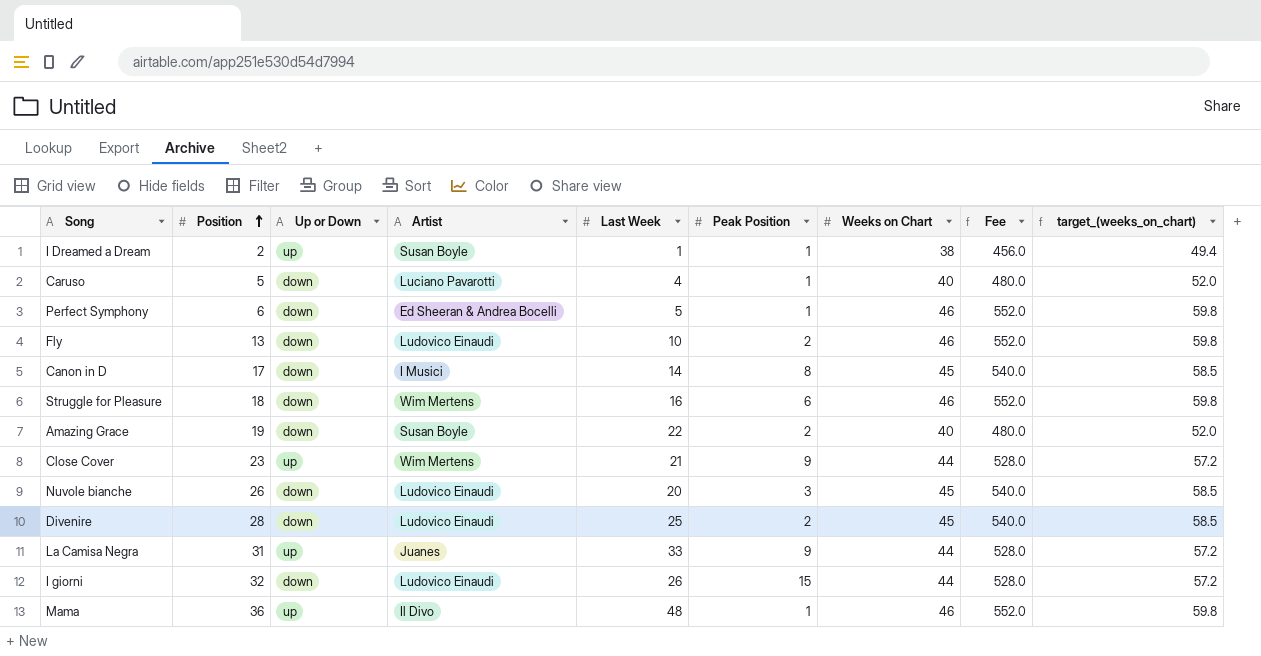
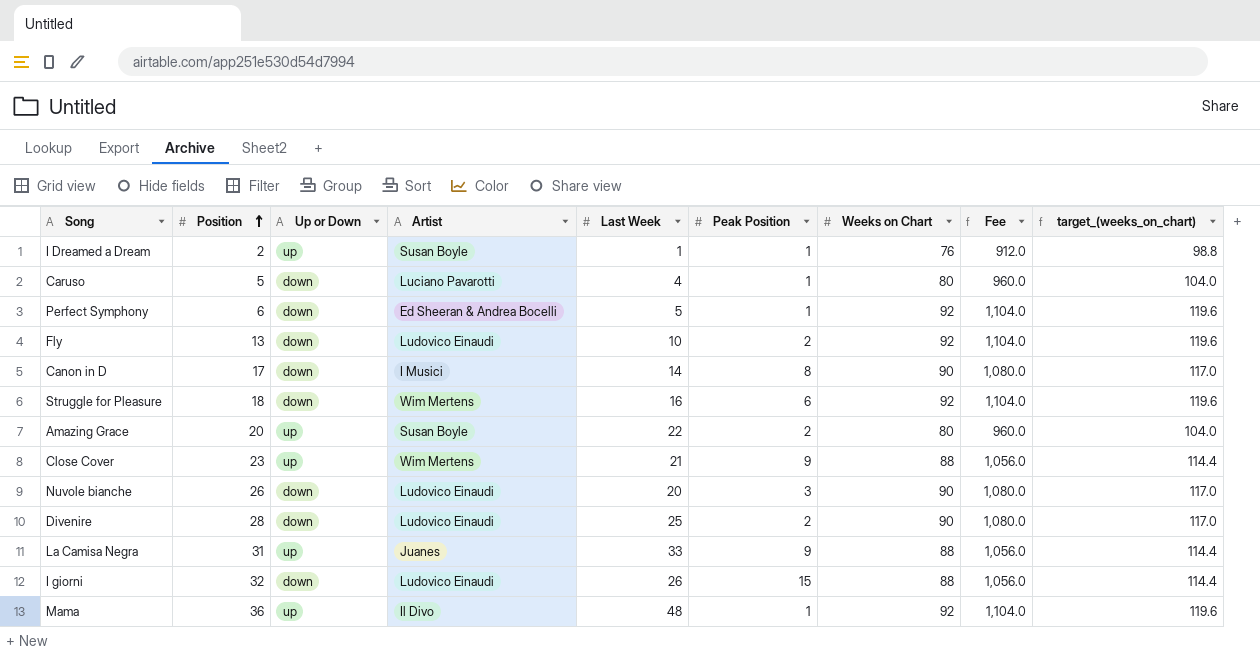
I Dreamed a Dream | Weeks on Chart: 38 -> 76
I Dreamed a Dream | Fee: 456.0 -> 912.0
I Dreamed a Dream | target_(weeks_on_chart): 49.4 -> 98.8
Caruso | Weeks on Chart: 40 -> 80
Caruso | Fee: 480.0 -> 960.0
Caruso | target_(weeks_on_chart): 52.0 -> 104.0
Perfect Symphony | Weeks on Chart: 46 -> 92
Perfect Symphony | Fee: 552.0 -> 1,104.0
Perfect Symphony | target_(weeks_on_chart): 59.8 -> 119.6
Fly | Weeks on Chart: 46 -> 92
Fly | Fee: 552.0 -> 1,104.0
Fly | target_(weeks_on_chart): 59.8 -> 119.6
Canon in D | Weeks on Chart: 45 -> 90
Canon in D | Fee: 540.0 -> 1,080.0
Canon in D | target_(weeks_on_chart): 58.5 -> 117.0
Struggle for Pleasure | Weeks on Chart: 46 -> 92
Struggle for Pleasure | Fee: 552.0 -> 1,104.0
Struggle for Pleasure | target_(weeks_on_chart): 59.8 -> 119.6
Amazing Grace | Position: 19 -> 20
Amazing Grace | Up or Down: down -> up
Amazing Grace | Weeks on Chart: 40 -> 80
Amazing Grace | Fee: 480.0 -> 960.0
Amazing Grace | target_(weeks_on_chart): 52.0 -> 104.0
Close Cover | Weeks on Chart: 44 -> 88
Close Cover | Fee: 528.0 -> 1,056.0
Close Cover | target_(weeks_on_chart): 57.2 -> 114.4
Nuvole bianche | Weeks on Chart: 45 -> 90
Nuvole bianche | Fee: 540.0 -> 1,080.0
Nuvole bianche | target_(weeks_on_chart): 58.5 -> 117.0
Divenire | Weeks on Chart: 45 -> 90
Divenire | Fee: 540.0 -> 1,080.0
Divenire | target_(weeks_on_chart): 58.5 -> 117.0
La Camisa Negra | Weeks on Chart: 44 -> 88
La Camisa Negra | Fee: 528.0 -> 1,056.0
La Camisa Negra | target_(weeks_on_chart): 57.2 -> 114.4
I giorni | Weeks on Chart: 44 -> 88
I giorni | Fee: 528.0 -> 1,056.0
I giorni | target_(weeks_on_chart): 57.2 -> 114.4
Mama | Weeks on Chart: 46 -> 92
Mama | Fee: 552.0 -> 1,104.0
Mama | target_(weeks_on_chart): 59.8 -> 119.6

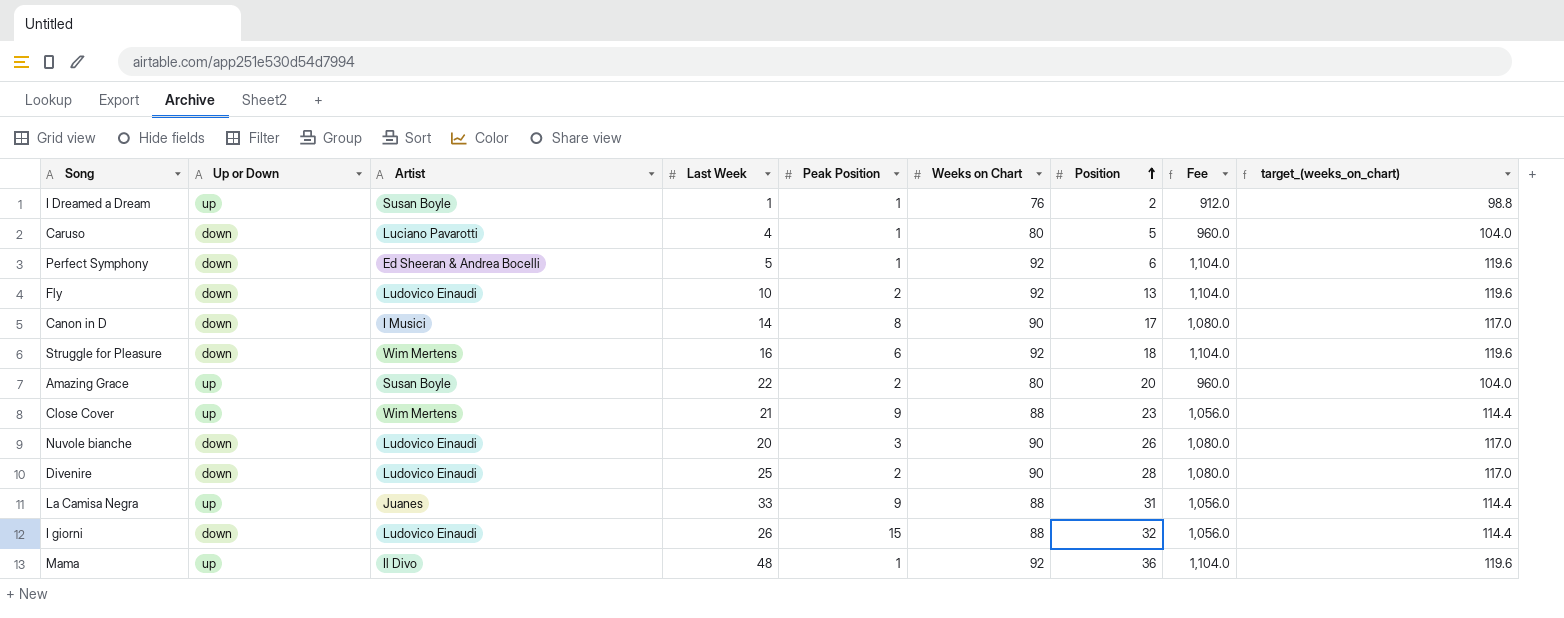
column Position | position: 2 -> 7

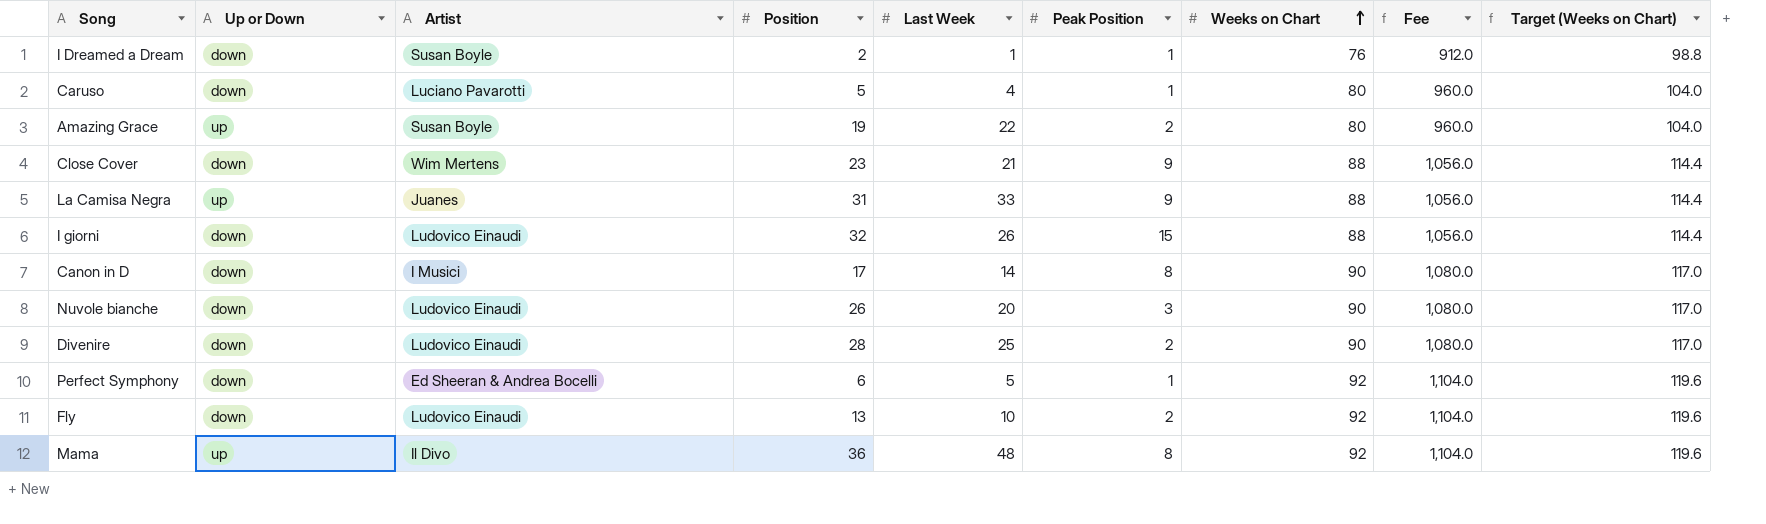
row order: Position ascending -> Weeks on Chart ascending
column Position | position: 7 -> 4
column name: target_(weeks_on_chart) -> Target (Weeks on Chart)
row Struggle for Pleasure: down | Wim Mertens | 16 | 6 | 92 | 18 | 1,104.0 | 119.6 -> none
I Dreamed a Dream | Up or Down: up -> down
Amazing Grace | Position: 20 -> 19
Close Cover | Up or Down: up -> down
Mama | Peak Position: 1 -> 8

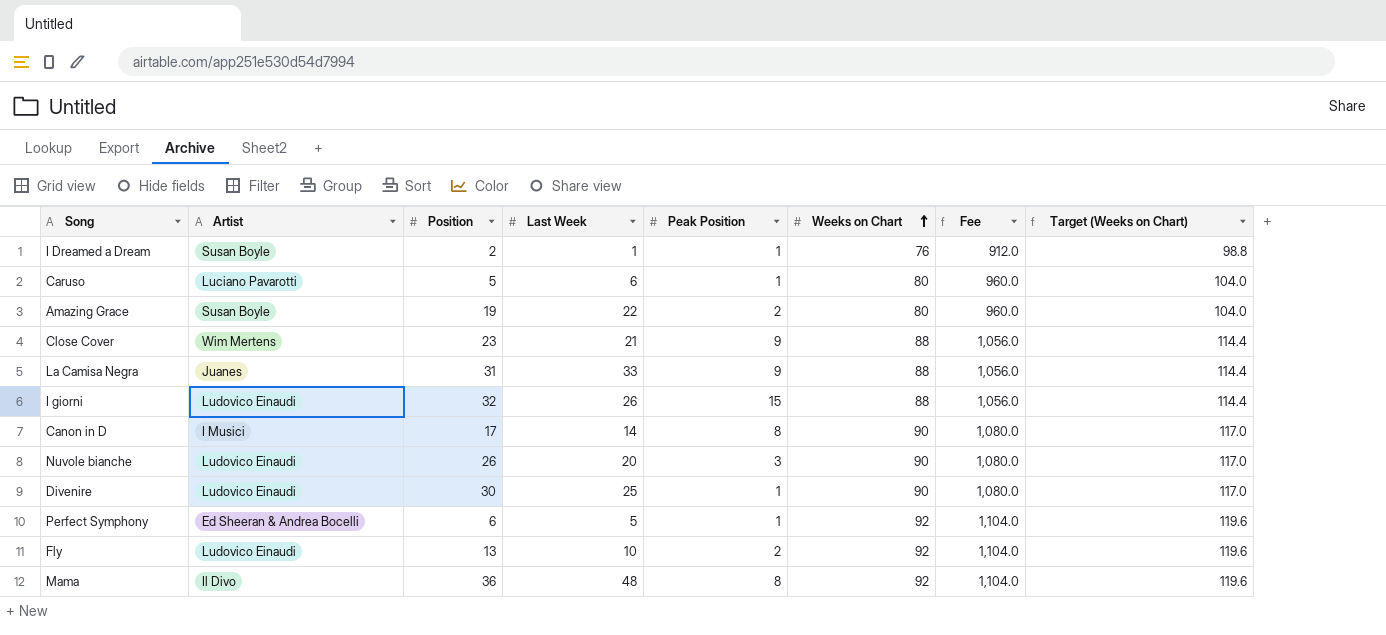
column Up or Down | position: 2 -> none
Caruso | Last Week: 4 -> 6
Divenire | Position: 28 -> 30
Divenire | Peak Position: 2 -> 1

